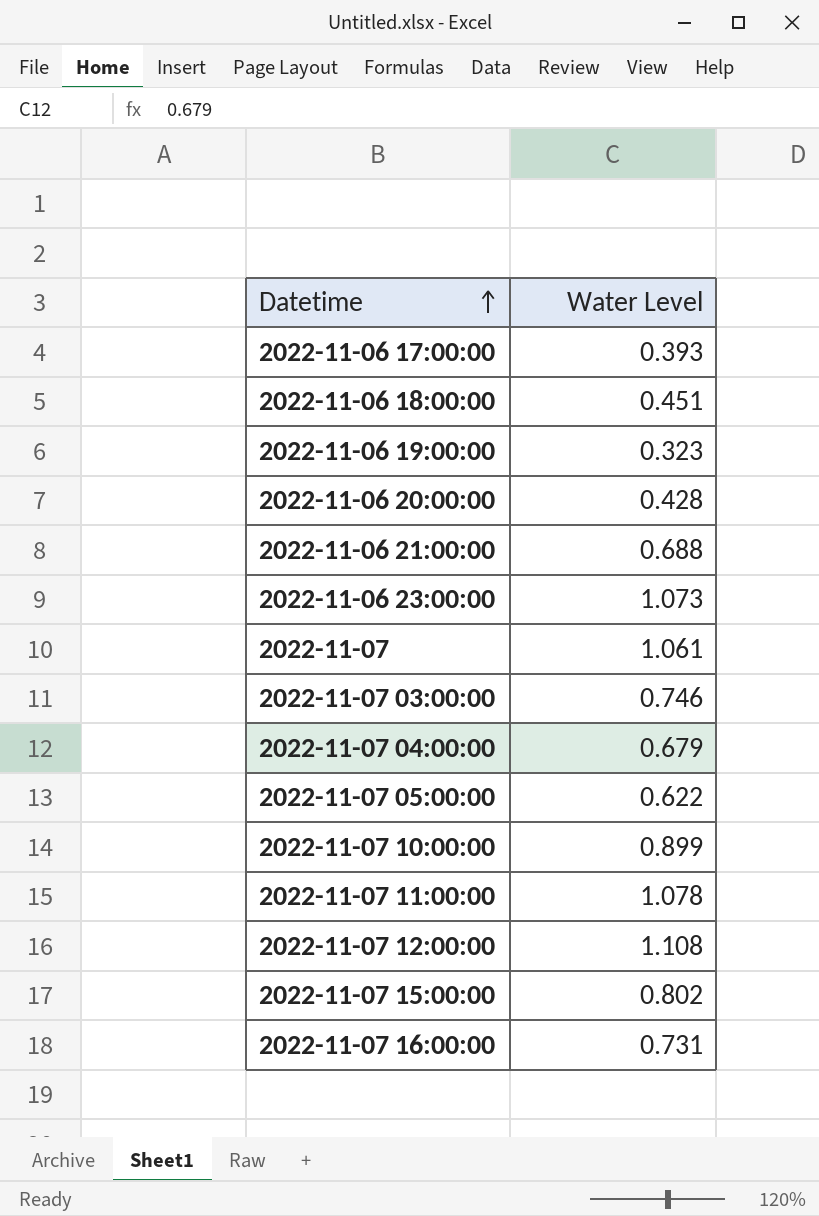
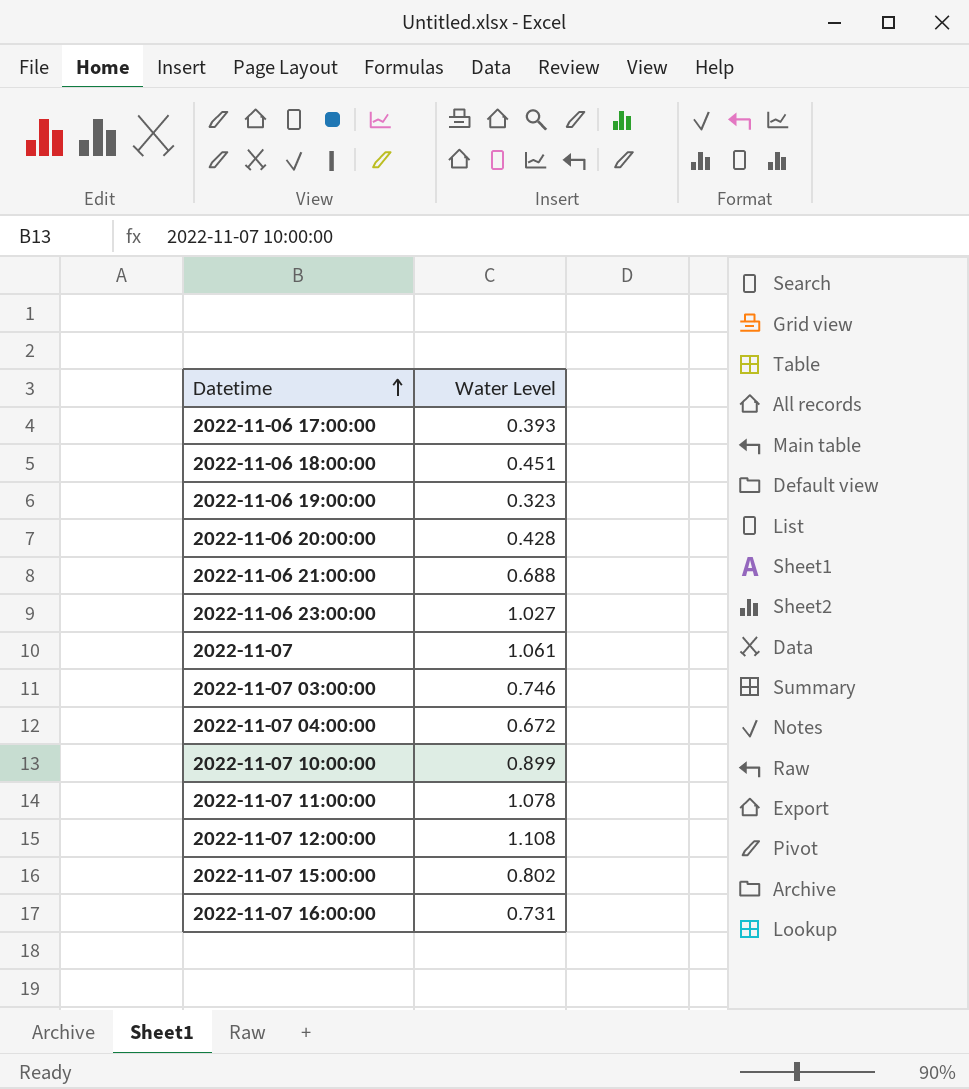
row 2022-11-07 05:00:00: 0.622 -> none
2022-11-06 23:00:00 | Water Level: 1.073 -> 1.027
2022-11-07 04:00:00 | Water Level: 0.679 -> 0.672

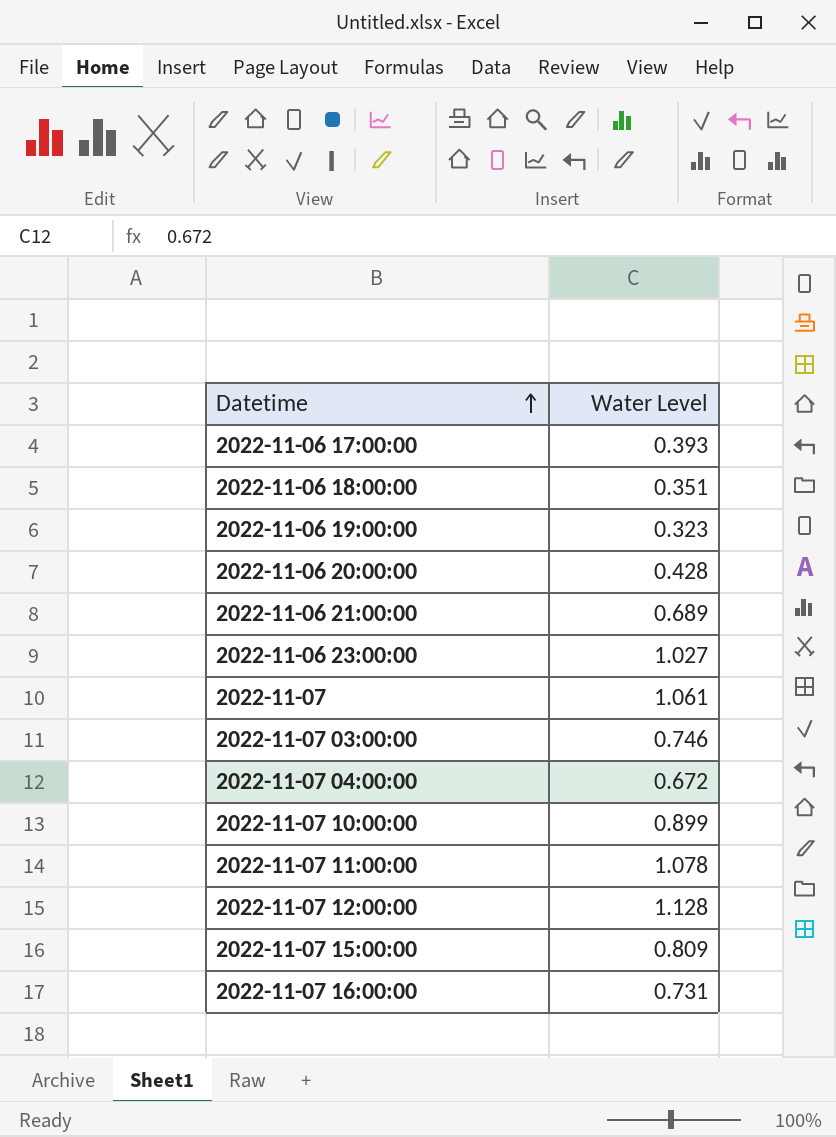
2022-11-06 18:00:00 | Water Level: 0.451 -> 0.351
2022-11-06 21:00:00 | Water Level: 0.688 -> 0.689
2022-11-07 12:00:00 | Water Level: 1.108 -> 1.128
2022-11-07 15:00:00 | Water Level: 0.802 -> 0.809

